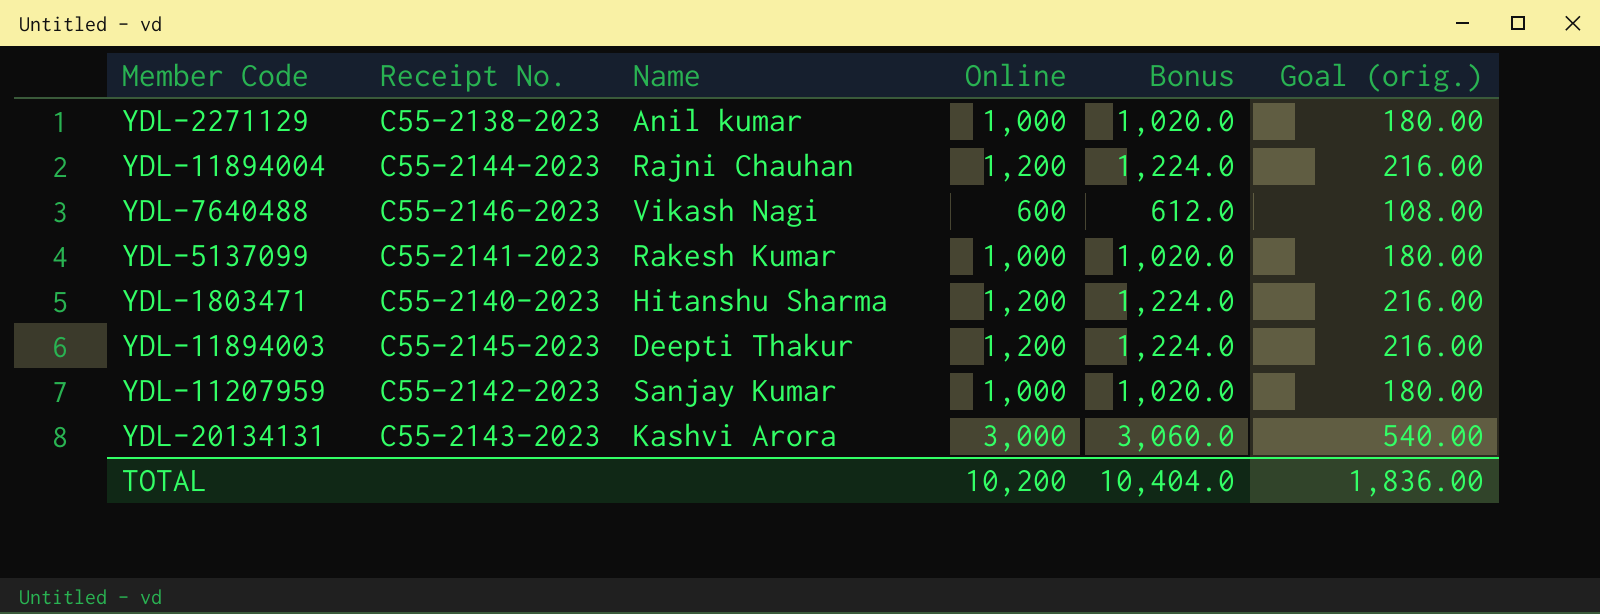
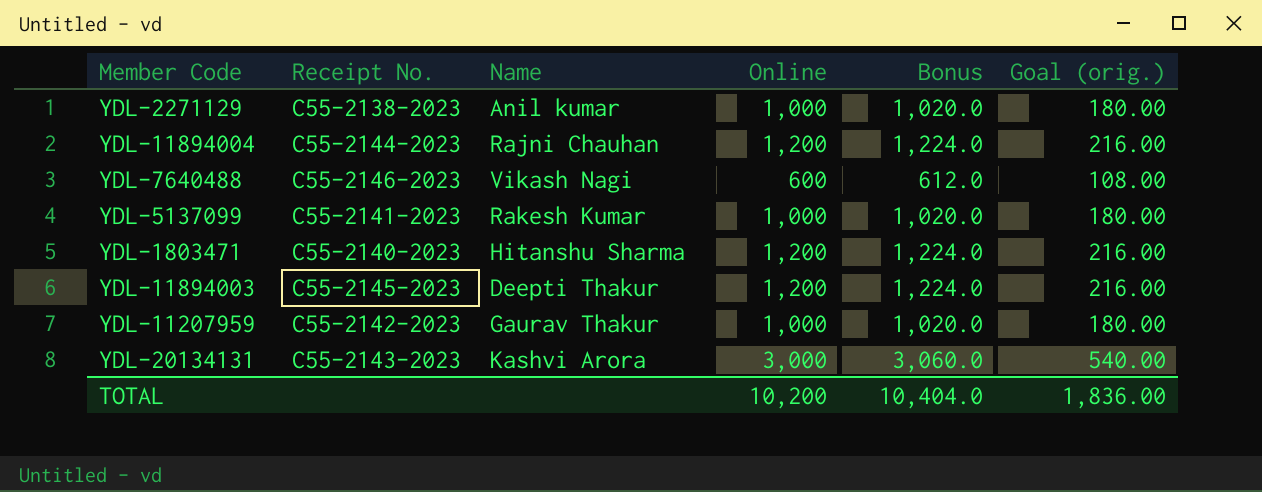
YDL-11207959 | Name: Sanjay Kumar -> Gaurav Thakur

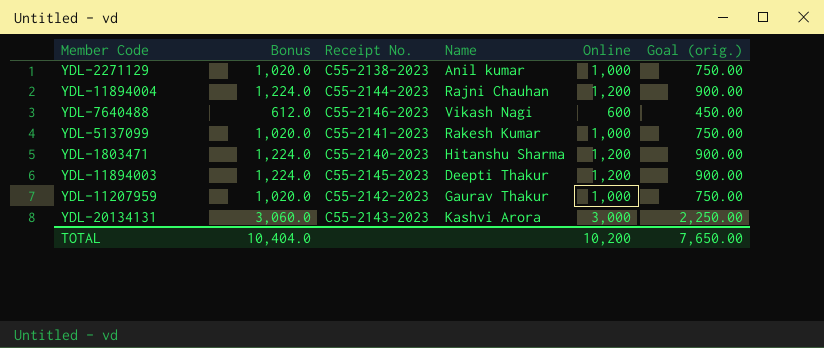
column Bonus | position: 5 -> 2
column Goal (orig.) | formula: [Online] * 0.18 -> [Online] * 0.75
TOTAL | Goal (orig.): 1,836.00 -> 7,650.00

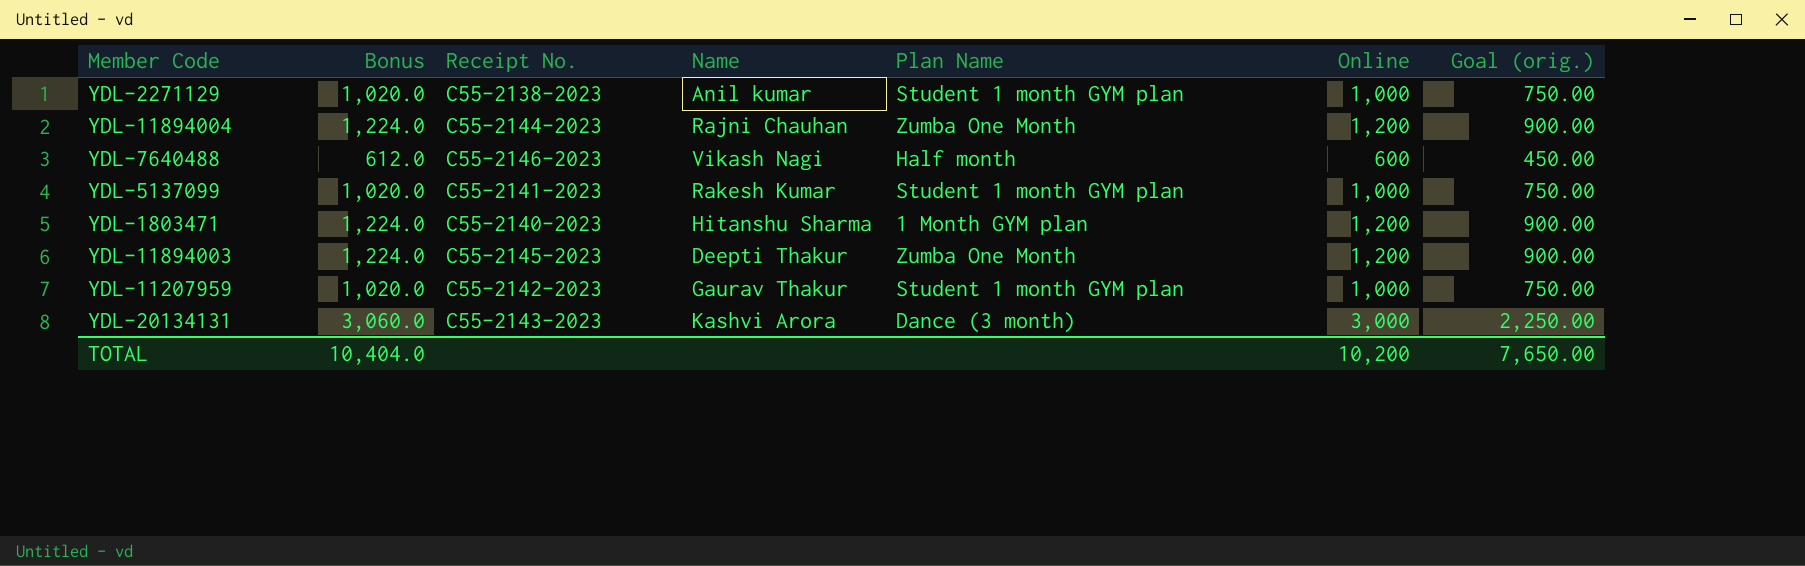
column Plan Name | position: none -> 5

